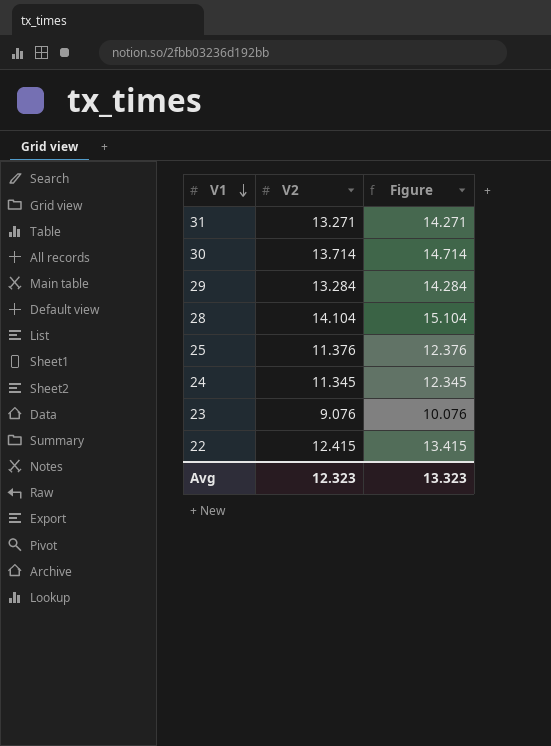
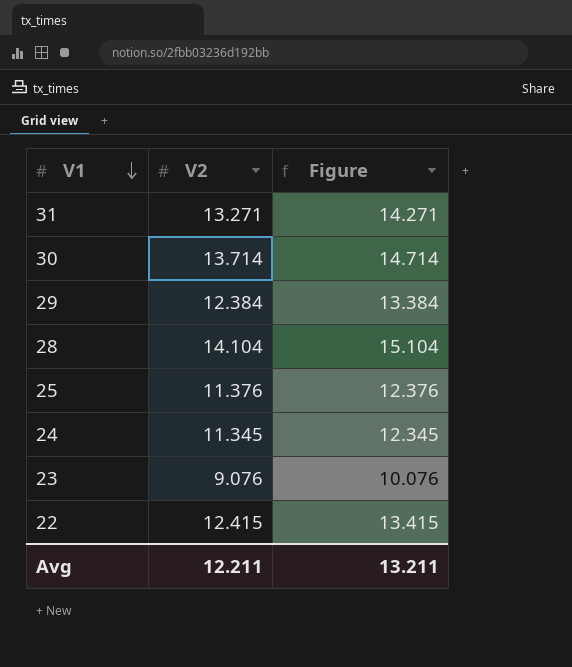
29 | V2: 13.284 -> 12.384
29 | Figure: 14.284 -> 13.384
Avg | V2: 12.323 -> 12.211
Avg | Figure: 13.323 -> 13.211

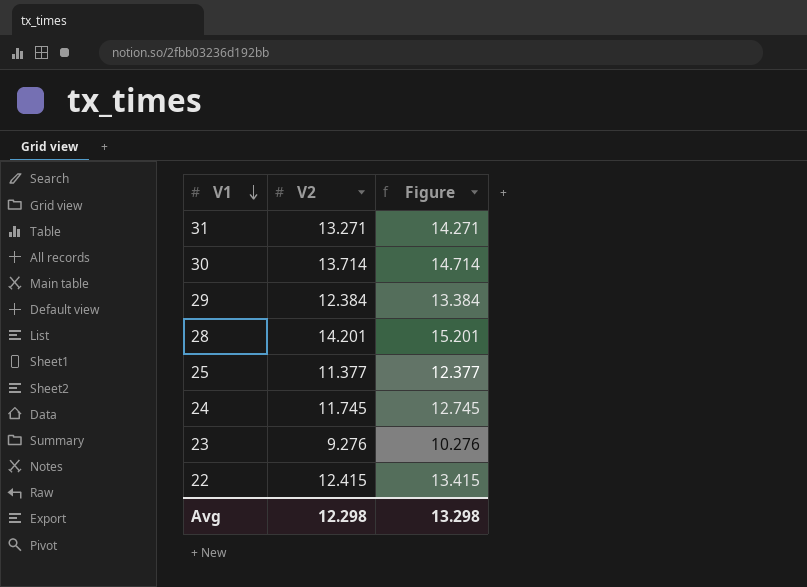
28 | V2: 14.104 -> 14.201
28 | Figure: 15.104 -> 15.201
25 | V2: 11.376 -> 11.377
25 | Figure: 12.376 -> 12.377
24 | V2: 11.345 -> 11.745
24 | Figure: 12.345 -> 12.745
23 | V2: 9.076 -> 9.276
23 | Figure: 10.076 -> 10.276
Avg | V2: 12.211 -> 12.298
Avg | Figure: 13.211 -> 13.298

